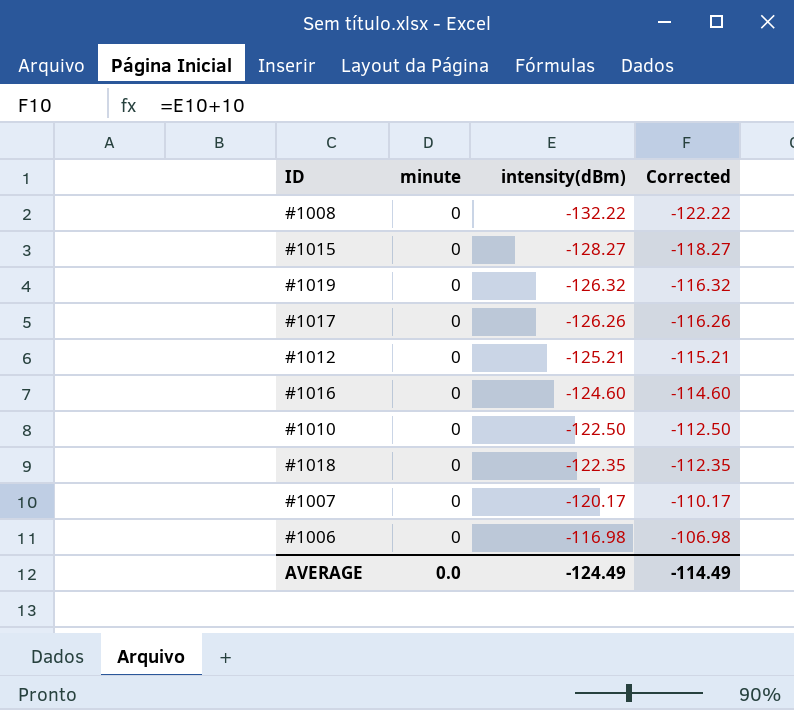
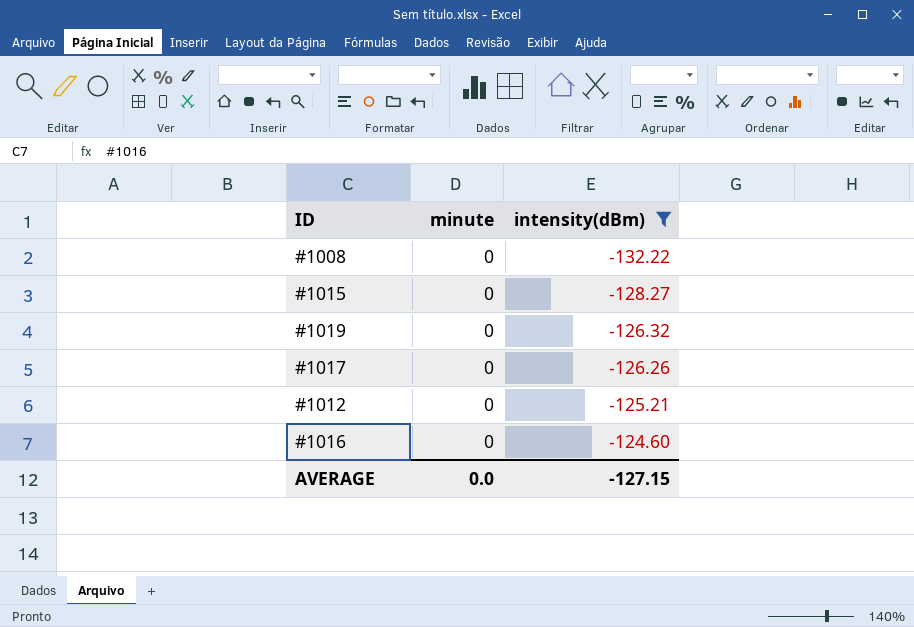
filter: none -> intensity(dBm) <= -124.60
column Corrected | formula: [intensity(dBm)] + 10 -> none
AVERAGE | intensity(dBm): -124.49 -> -127.15

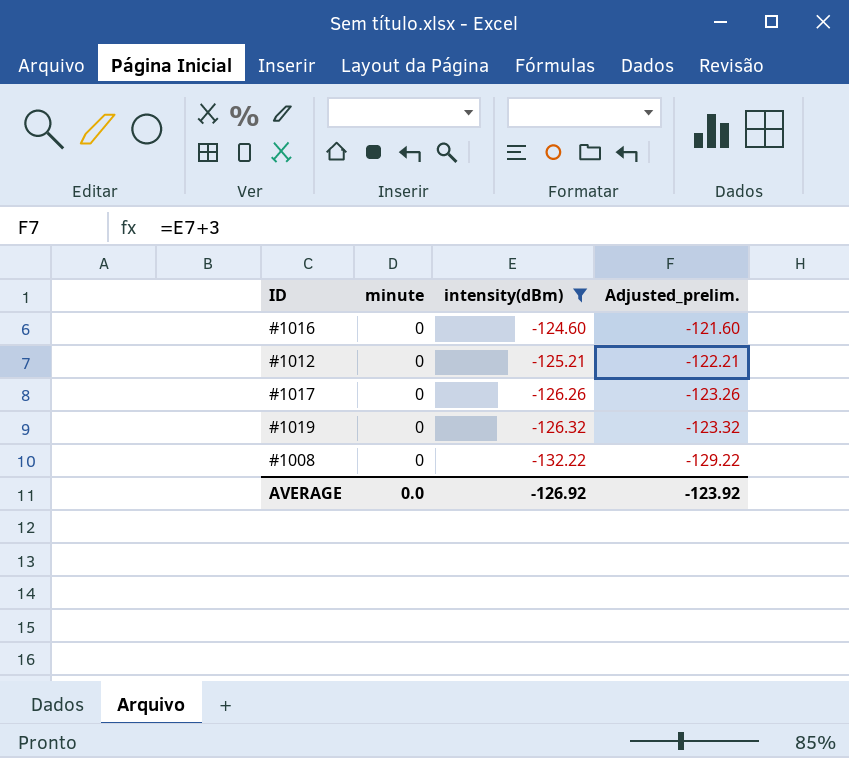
row order: intensity(dBm) ascending -> intensity(dBm) descending
column Adjusted_prelim. | formula: none -> [intensity(dBm)] + 3
row #1015: 0 | -128.27 -> none
AVERAGE | intensity(dBm): -127.15 -> -126.92

